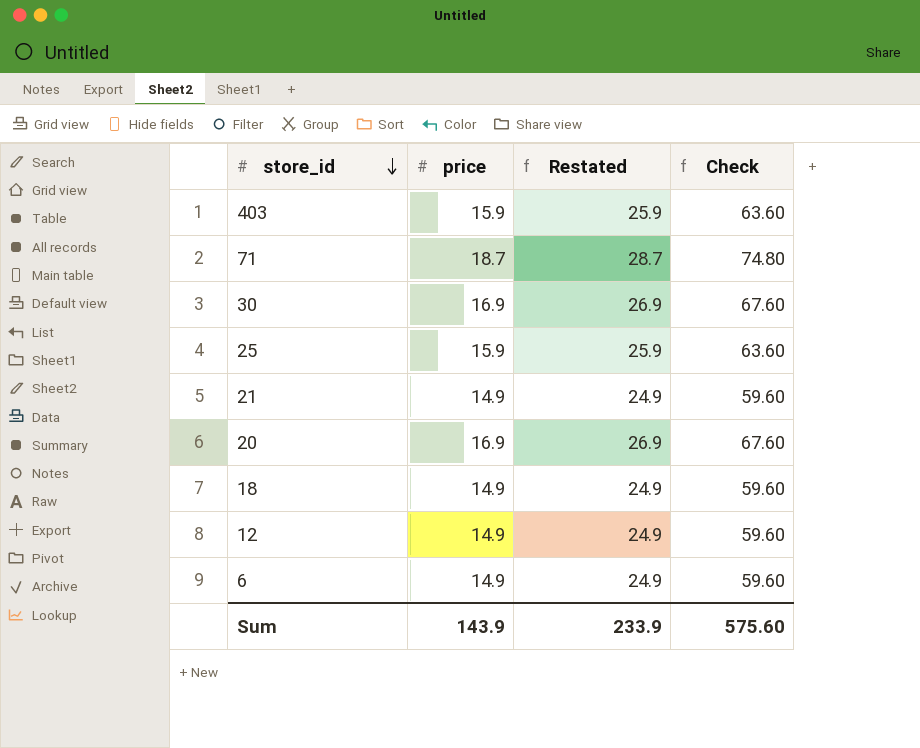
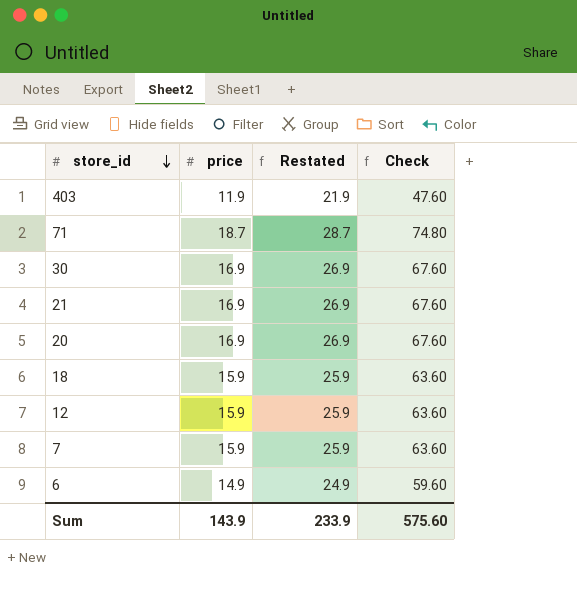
row 25: 15.9 | 25.9 | 63.60 -> none
403 | price: 15.9 -> 11.9
403 | Restated: 25.9 -> 21.9
403 | Check: 63.60 -> 47.60
21 | price: 14.9 -> 16.9
21 | Restated: 24.9 -> 26.9
21 | Check: 59.60 -> 67.60
18 | price: 14.9 -> 15.9
18 | Restated: 24.9 -> 25.9
18 | Check: 59.60 -> 63.60
12 | price: 14.9 -> 15.9
12 | Restated: 24.9 -> 25.9
12 | Check: 59.60 -> 63.60
row 7: none -> 15.9 | 25.9 | 63.60

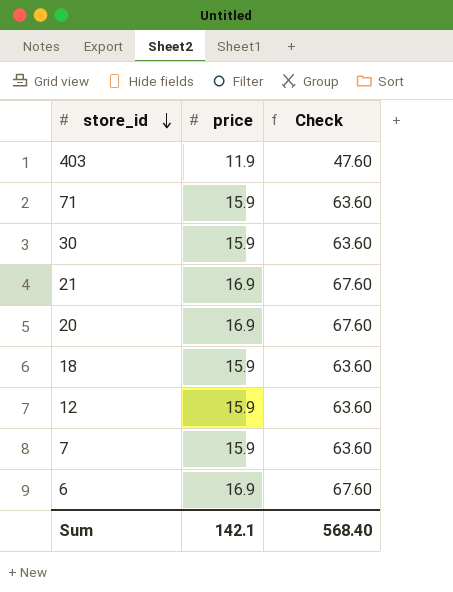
column Restated | formula: [price] + 10 -> none
71 | price: 18.7 -> 15.9
71 | Check: 74.80 -> 63.60
30 | price: 16.9 -> 15.9
30 | Check: 67.60 -> 63.60
6 | price: 14.9 -> 16.9
6 | Check: 59.60 -> 67.60
Sum | price: 143.9 -> 142.1
Sum | Check: 575.60 -> 568.40

